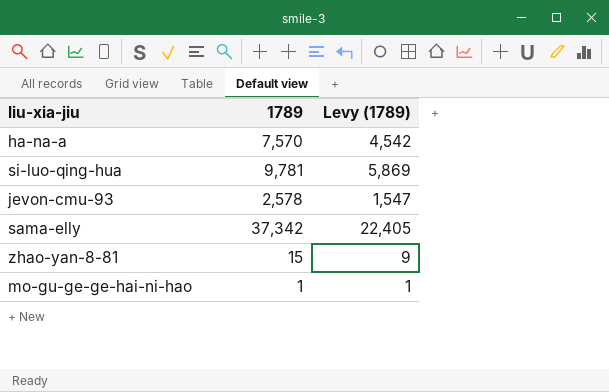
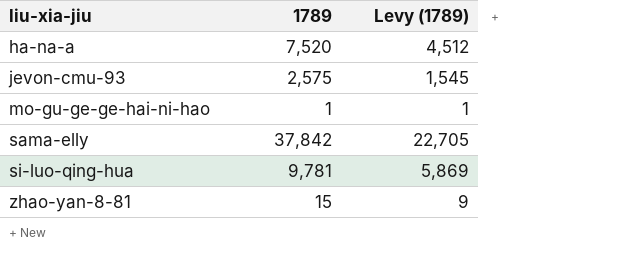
row order: none -> liu-xia-jiu ascending
ha-na-a | 1789: 7,570 -> 7,520
ha-na-a | Levy (1789): 4,542 -> 4,512
jevon-cmu-93 | 1789: 2,578 -> 2,575
jevon-cmu-93 | Levy (1789): 1,547 -> 1,545
sama-elly | 1789: 37,342 -> 37,842
sama-elly | Levy (1789): 22,405 -> 22,705

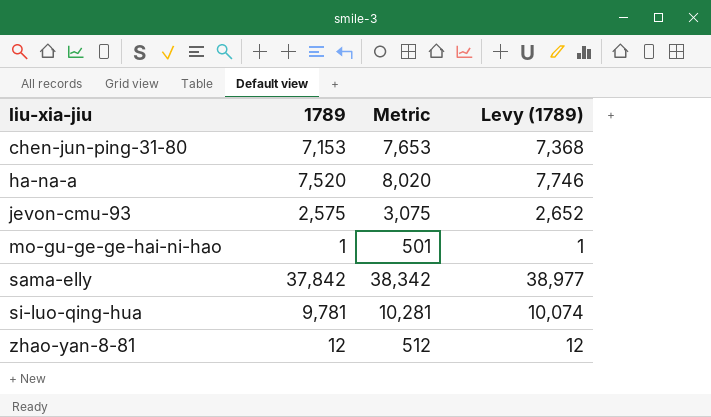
column Metric | formula: none -> [1789] + 500
column Levy (1789) | formula: [1789] * 0.6 -> [1789] * 1.03
row chen-jun-ping-31-80: none -> 7,153 | 7,653 | 7,368
zhao-yan-8-81 | 1789: 15 -> 12

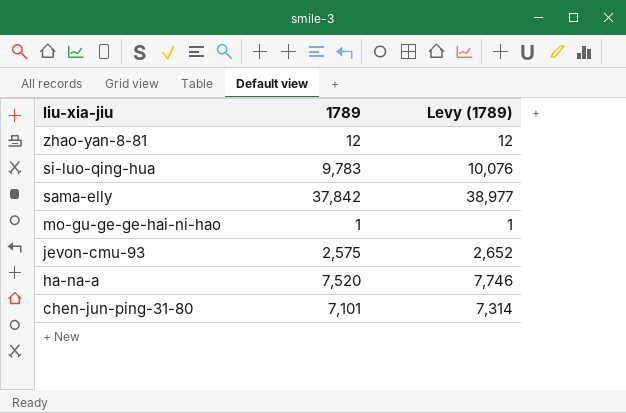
row order: liu-xia-jiu ascending -> liu-xia-jiu descending
column Metric | formula: [1789] + 500 -> none
si-luo-qing-hua | 1789: 9,781 -> 9,783
si-luo-qing-hua | Levy (1789): 10,074 -> 10,076
chen-jun-ping-31-80 | 1789: 7,153 -> 7,101
chen-jun-ping-31-80 | Levy (1789): 7,368 -> 7,314

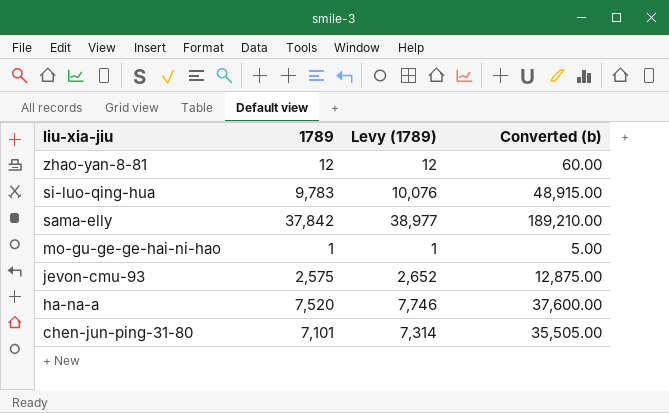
column Converted (b) | formula: none -> [1789] * 5

